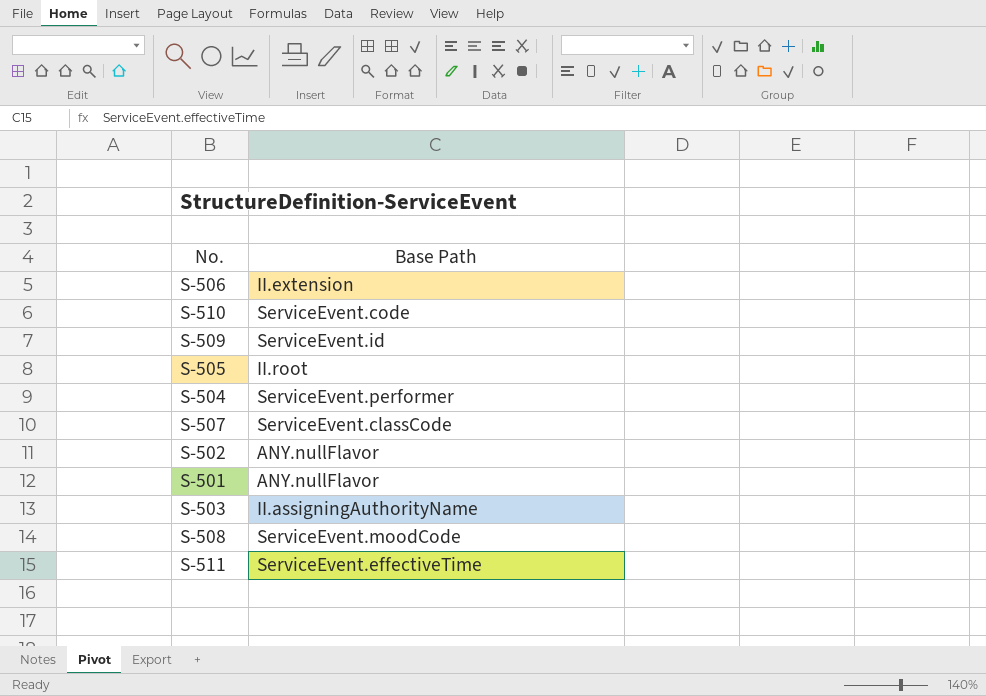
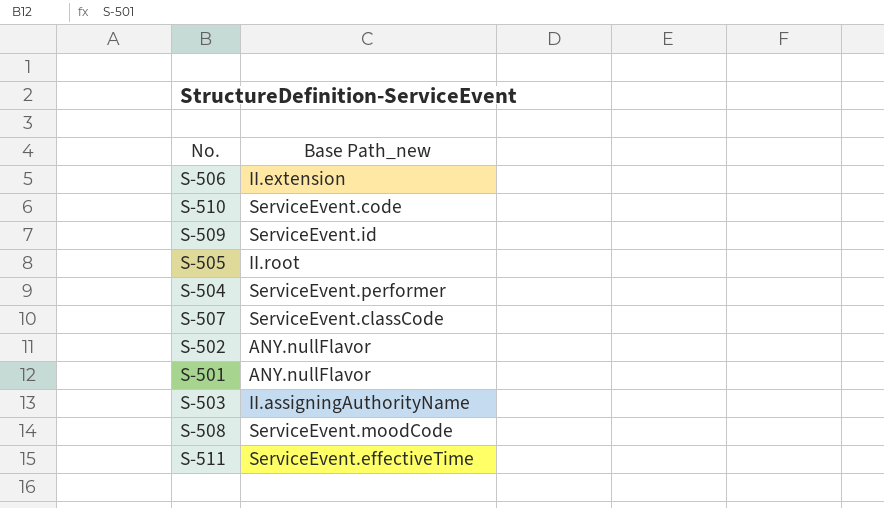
column name: Base Path -> Base Path_new

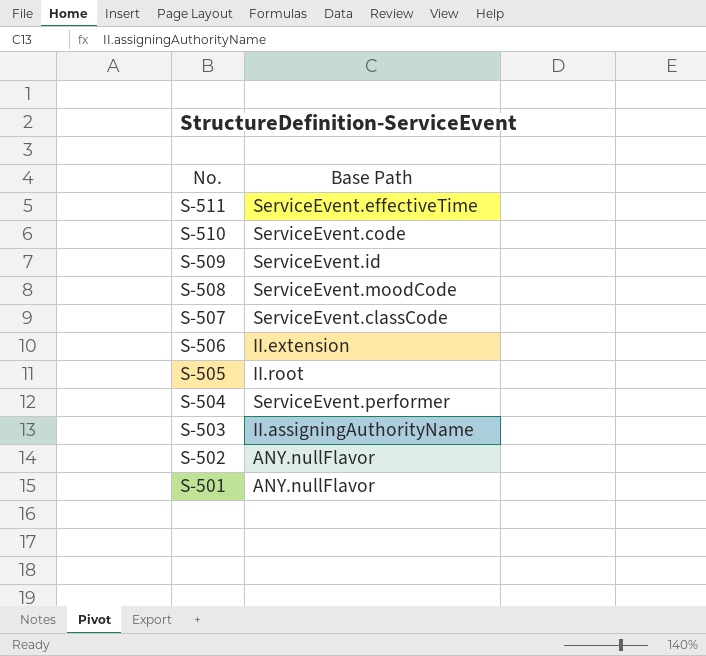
row order: none -> No. descending
column name: Base Path_new -> Base Path

